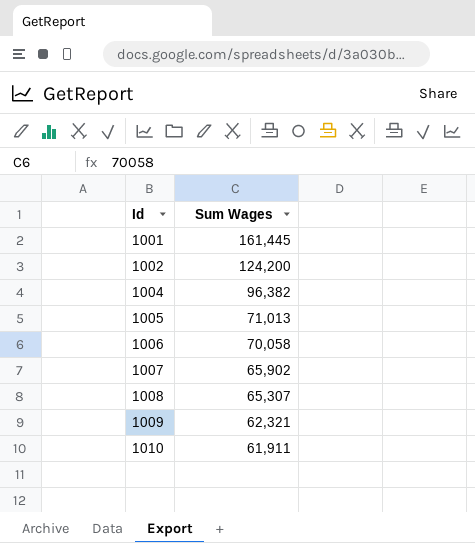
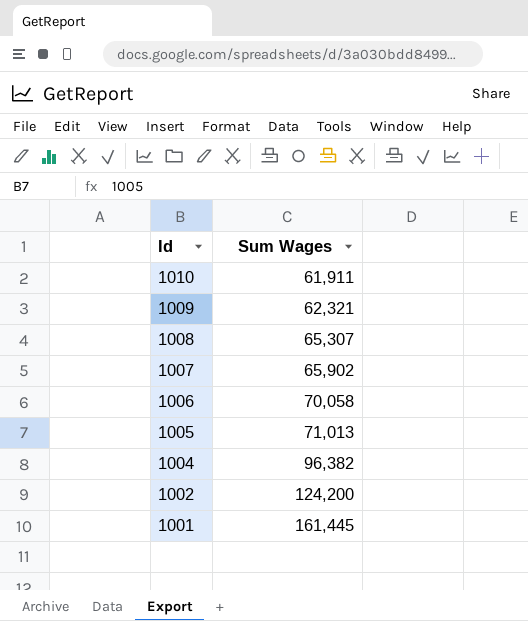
row order: Id ascending -> Id descending

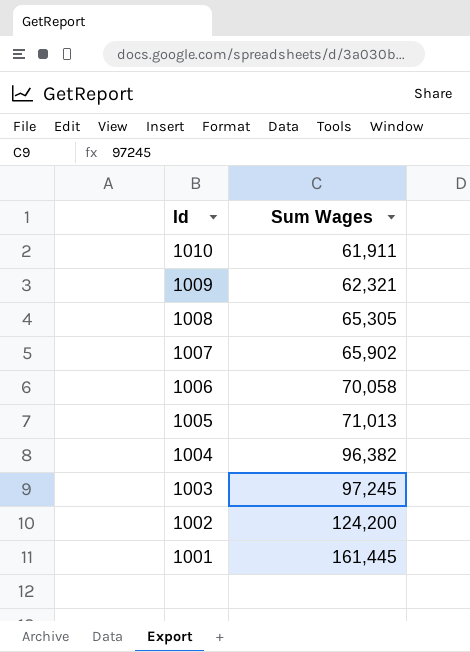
1008 | Sum Wages: 65,307 -> 65,305
row 1003: none -> 97,245

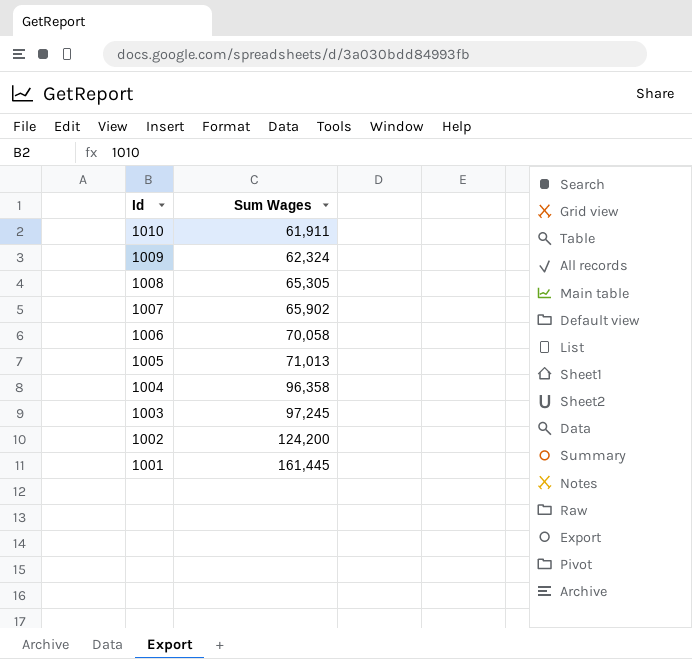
1009 | Sum Wages: 62,321 -> 62,324
1004 | Sum Wages: 96,382 -> 96,358

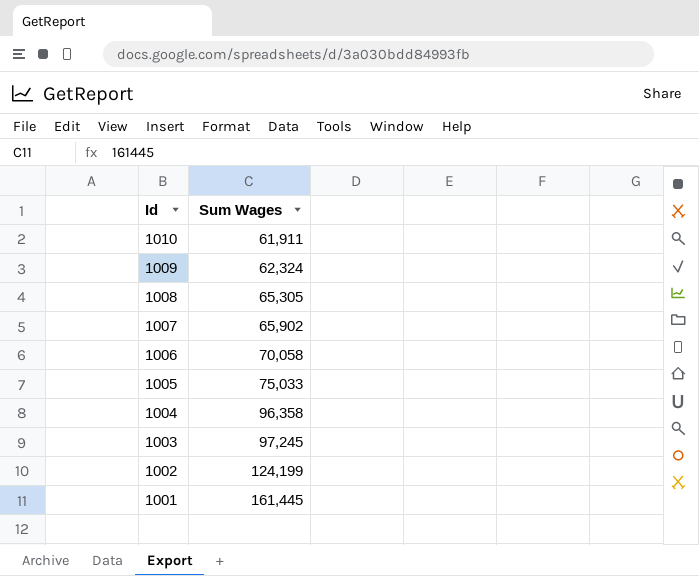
1005 | Sum Wages: 71,013 -> 75,033
1002 | Sum Wages: 124,200 -> 124,199

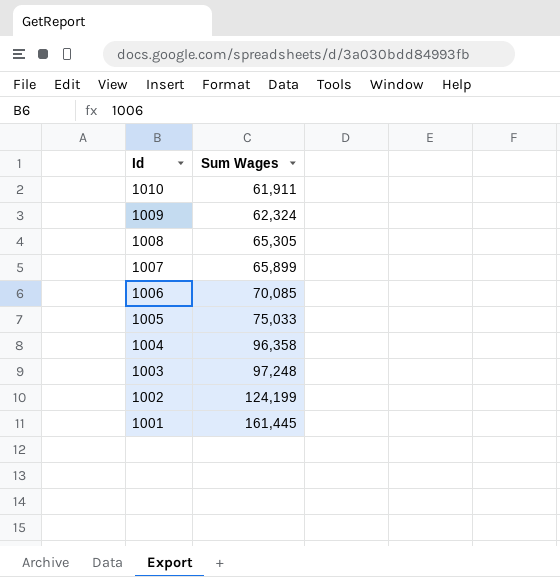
1007 | Sum Wages: 65,902 -> 65,899
1006 | Sum Wages: 70,058 -> 70,085
1003 | Sum Wages: 97,245 -> 97,248

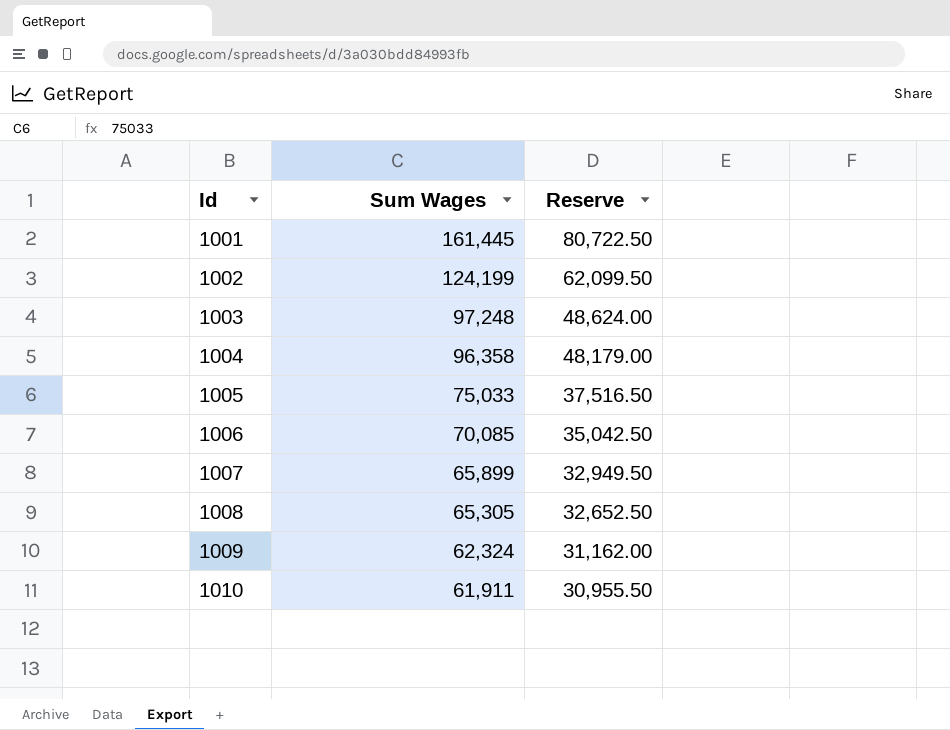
row order: Id descending -> Id ascending
column Reserve | formula: none -> [Sum Wages] * 0.5

